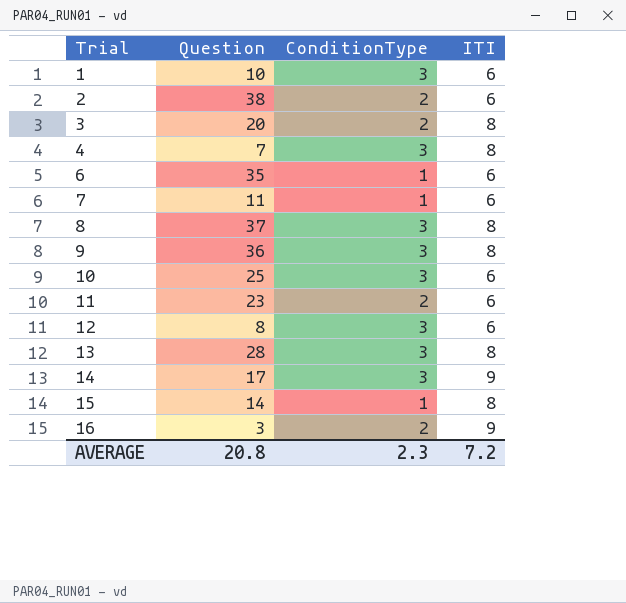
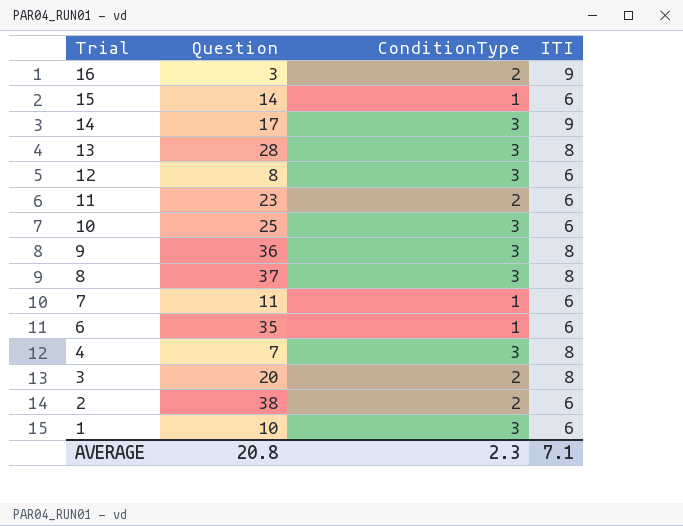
row order: Trial ascending -> Trial descending
15 | ITI: 8 -> 6
AVERAGE | ITI: 7.2 -> 7.1

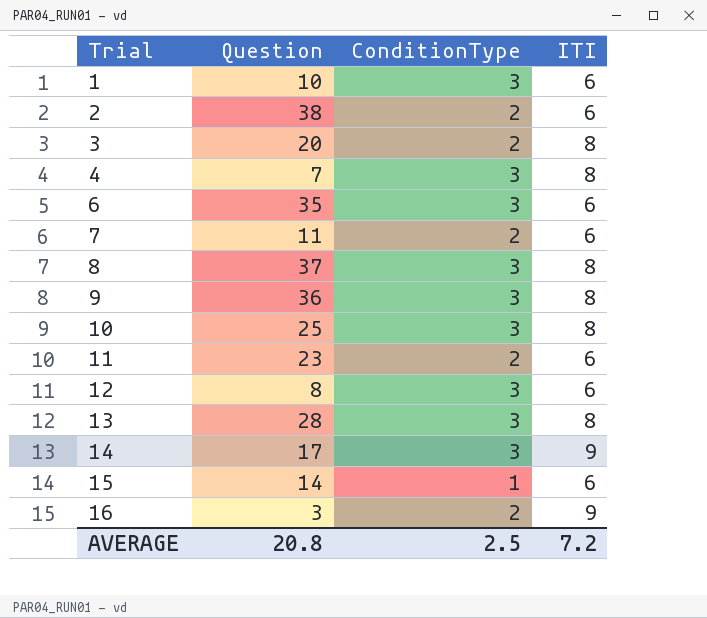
row order: Trial descending -> Trial ascending
6 | ConditionType: 1 -> 3
7 | ConditionType: 1 -> 2
10 | ITI: 6 -> 8
AVERAGE | ConditionType: 2.3 -> 2.5
AVERAGE | ITI: 7.1 -> 7.2

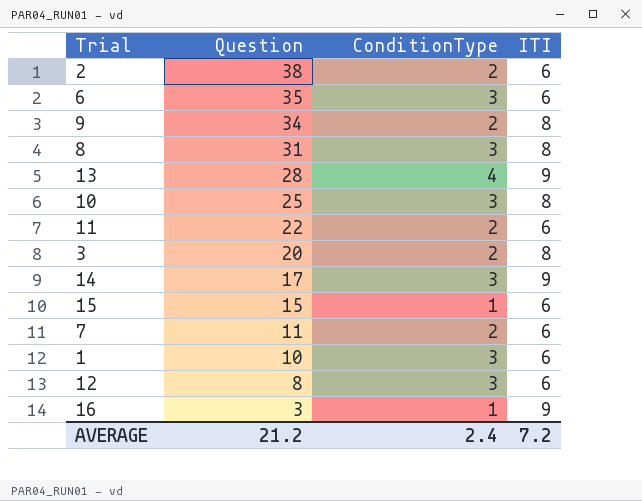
row order: Trial ascending -> Question descending
row 4: 7 | 3 | 8 -> none
9 | Question: 36 -> 34
9 | ConditionType: 3 -> 2
8 | Question: 37 -> 31
13 | ConditionType: 3 -> 4
13 | ITI: 8 -> 9
11 | Question: 23 -> 22
15 | Question: 14 -> 15
16 | ConditionType: 2 -> 1
AVERAGE | Question: 20.8 -> 21.2
AVERAGE | ConditionType: 2.5 -> 2.4

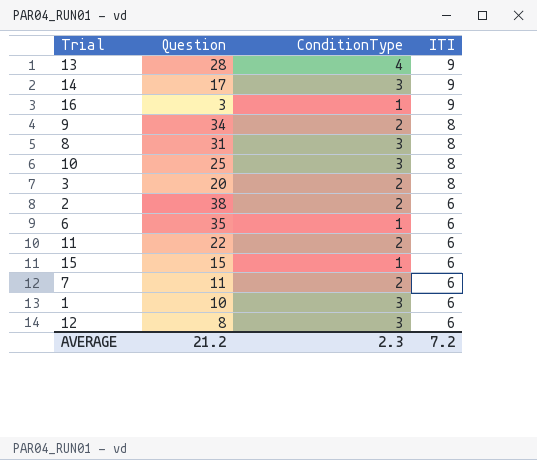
row order: Question descending -> ITI descending
6 | ConditionType: 3 -> 1
AVERAGE | ConditionType: 2.4 -> 2.3

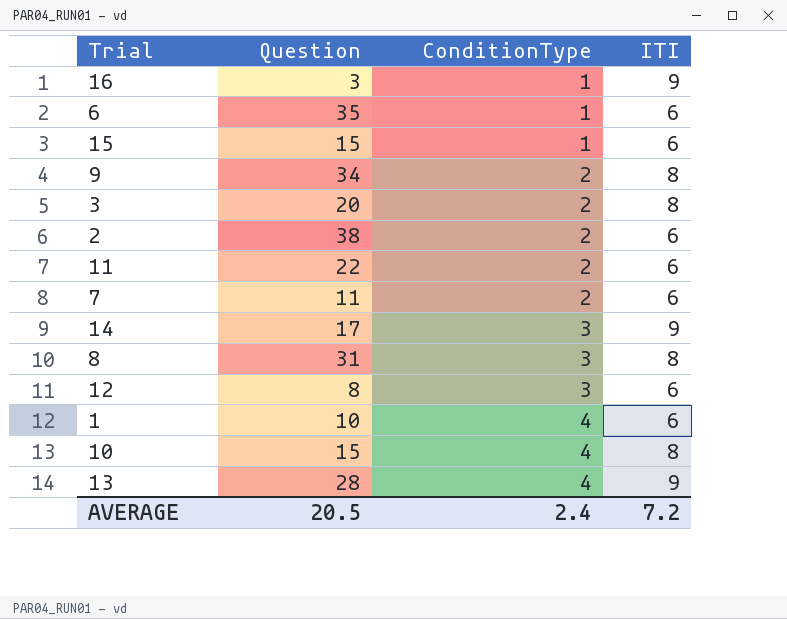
row order: ITI descending -> ConditionType ascending
1 | ConditionType: 3 -> 4
10 | Question: 25 -> 15
10 | ConditionType: 3 -> 4
AVERAGE | Question: 21.2 -> 20.5
AVERAGE | ConditionType: 2.3 -> 2.4

